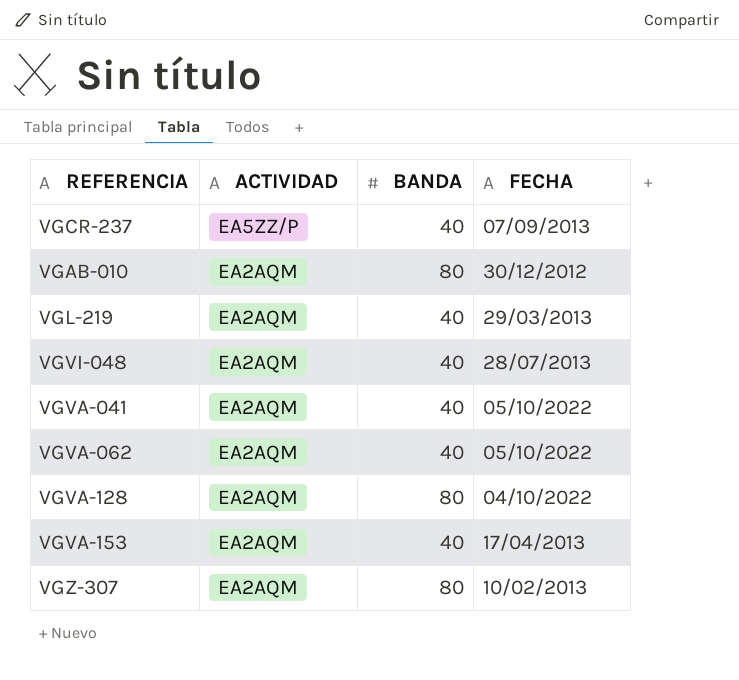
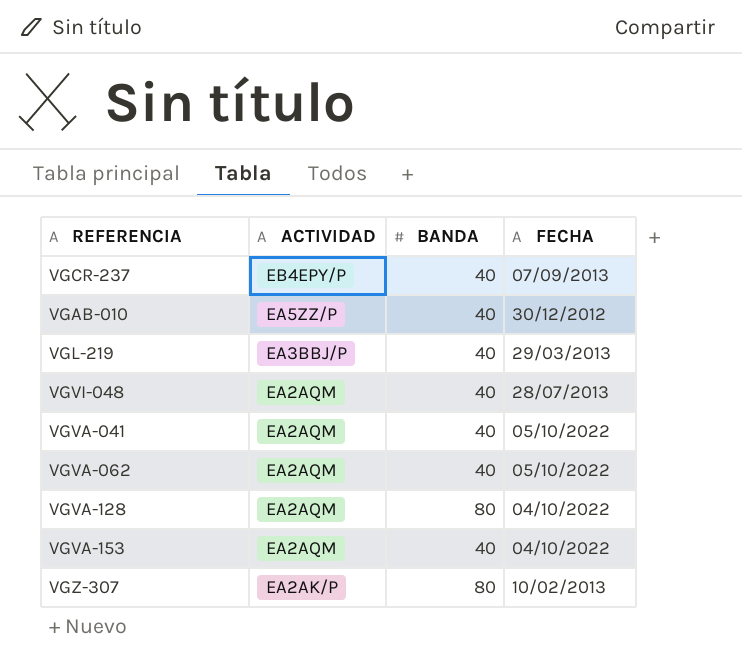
VGCR-237 | ACTIVIDAD: EA5ZZ/P -> EB4EPY/P
VGAB-010 | ACTIVIDAD: EA2AQM -> EA5ZZ/P
VGAB-010 | BANDA: 80 -> 40
VGL-219 | ACTIVIDAD: EA2AQM -> EA3BBJ/P
VGVA-153 | FECHA: 17/04/2013 -> 04/10/2022
VGZ-307 | ACTIVIDAD: EA2AQM -> EA2AK/P

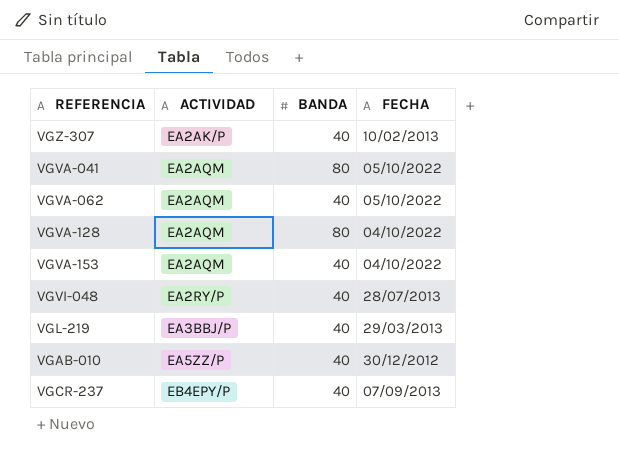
row order: ACTIVIDAD descending -> ACTIVIDAD ascending
VGZ-307 | BANDA: 80 -> 40
VGVA-041 | BANDA: 40 -> 80
VGVI-048 | ACTIVIDAD: EA2AQM -> EA2RY/P

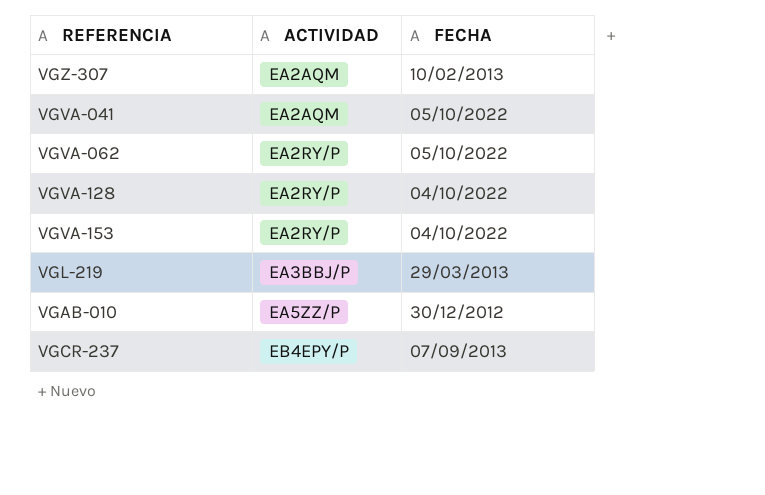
column BANDA | position: 3 -> none
row VGVI-048: EA2RY/P | 40 | 28/07/2013 -> none
VGZ-307 | ACTIVIDAD: EA2AK/P -> EA2AQM
VGVA-062 | ACTIVIDAD: EA2AQM -> EA2RY/P
VGVA-128 | ACTIVIDAD: EA2AQM -> EA2RY/P
VGVA-153 | ACTIVIDAD: EA2AQM -> EA2RY/P

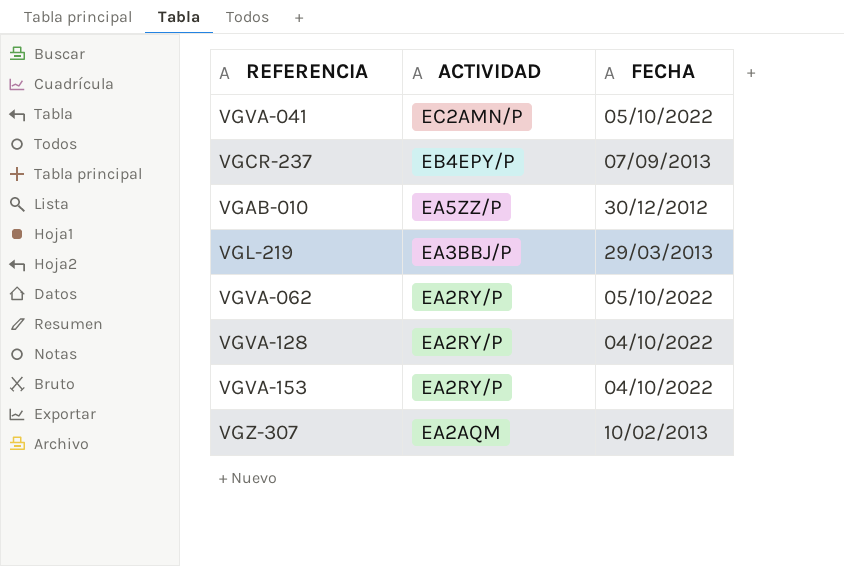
row order: ACTIVIDAD ascending -> ACTIVIDAD descending
VGVA-041 | ACTIVIDAD: EA2AQM -> EC2AMN/P

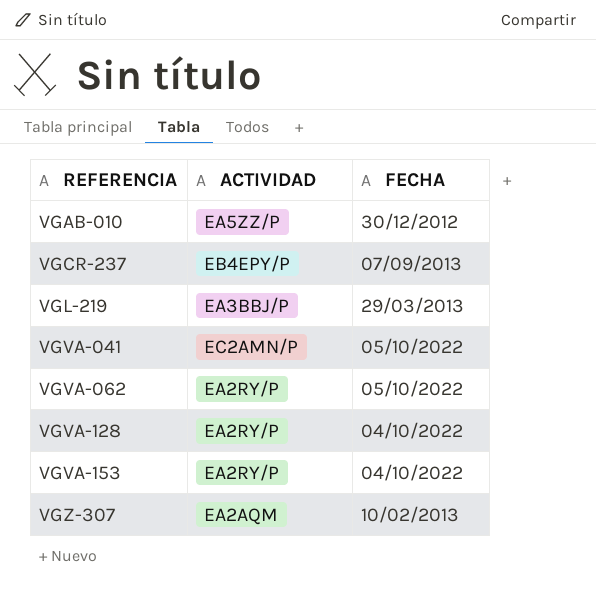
row order: ACTIVIDAD descending -> REFERENCIA ascending

